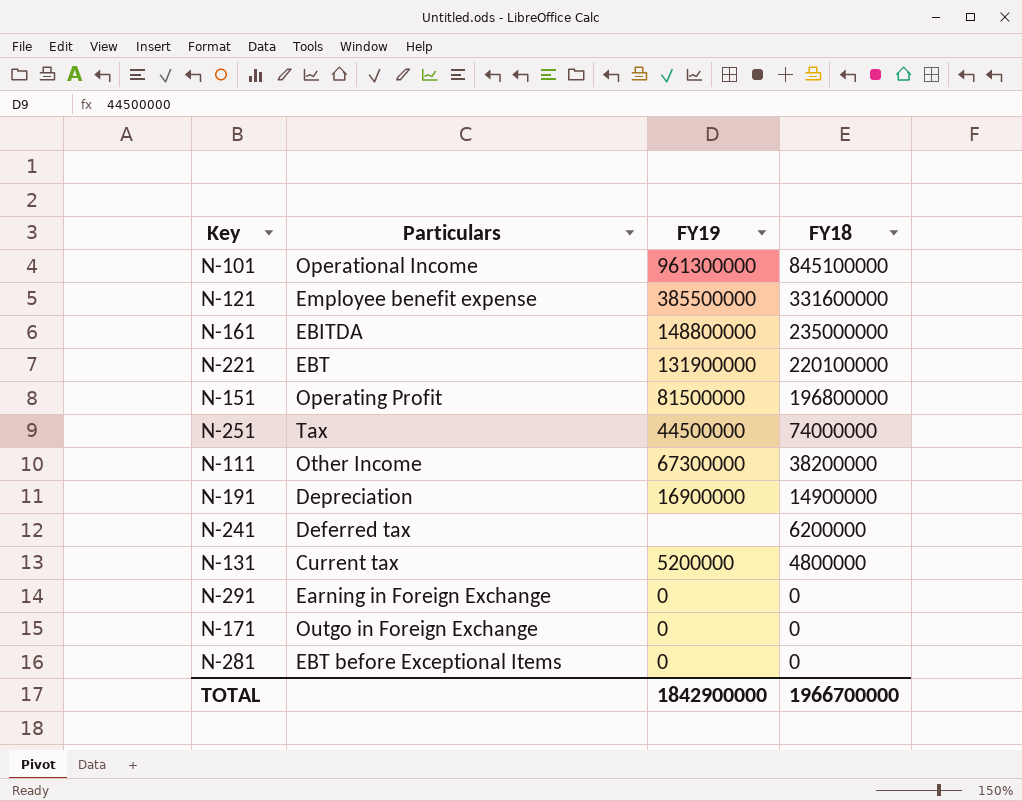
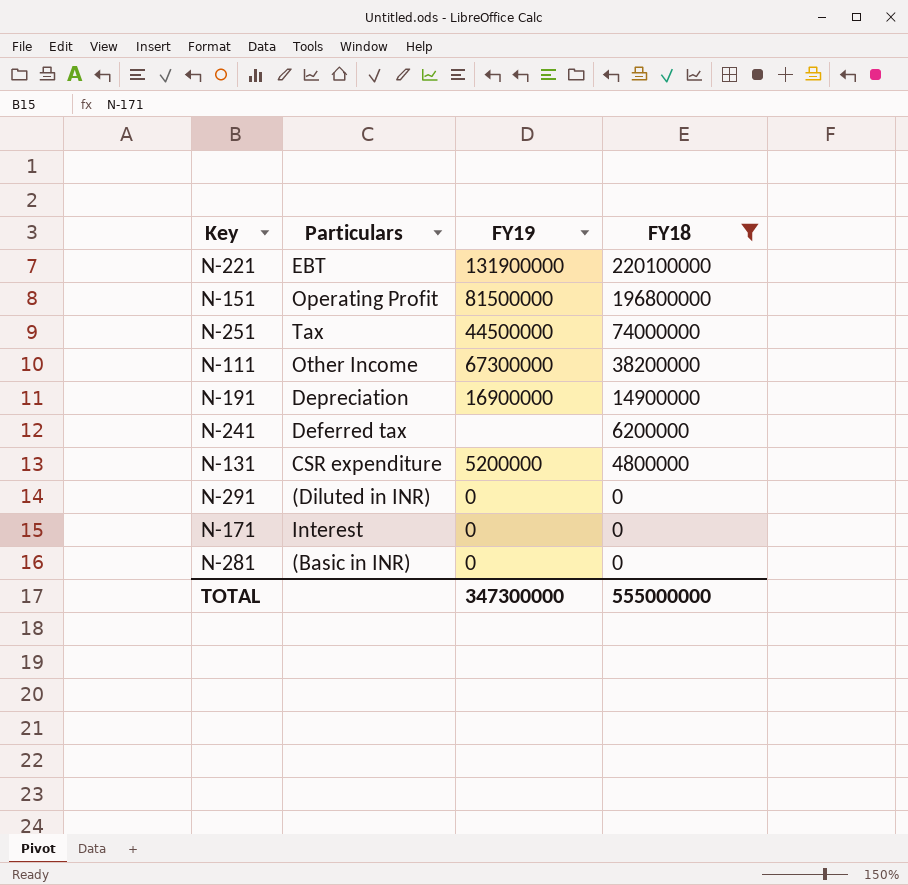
filter: none -> FY18 <= 220100000
N-131 | Particulars: Current tax -> CSR expenditure
N-291 | Particulars: Earning in Foreign Exchange -> (Diluted in INR)
N-171 | Particulars: Outgo in Foreign Exchange -> Interest
N-281 | Particulars: EBT before Exceptional Items -> (Basic in INR)
TOTAL | FY19: 1842900000 -> 347300000
TOTAL | FY18: 1966700000 -> 555000000

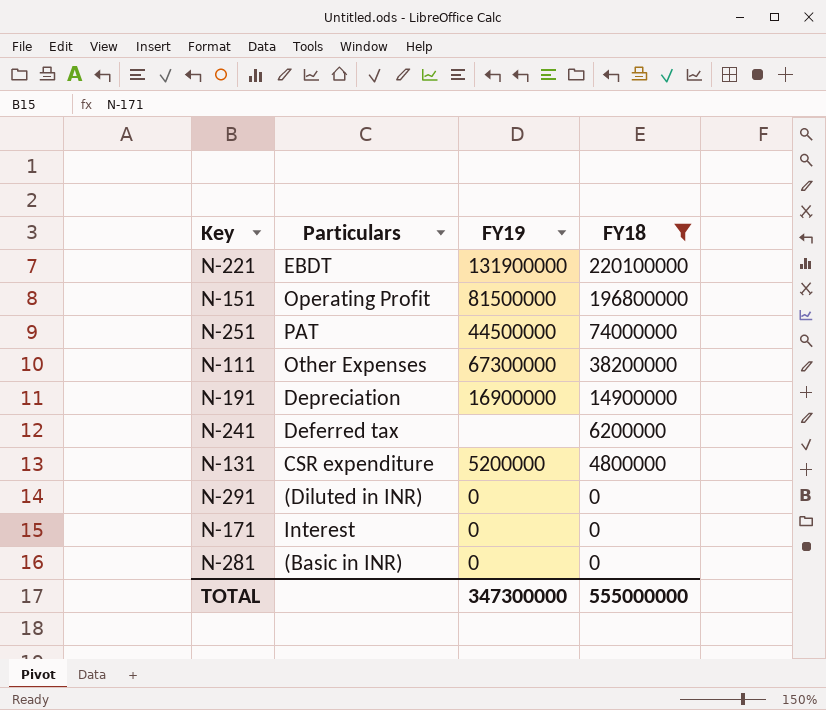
N-221 | Particulars: EBT -> EBDT
N-251 | Particulars: Tax -> PAT
N-111 | Particulars: Other Income -> Other Expenses

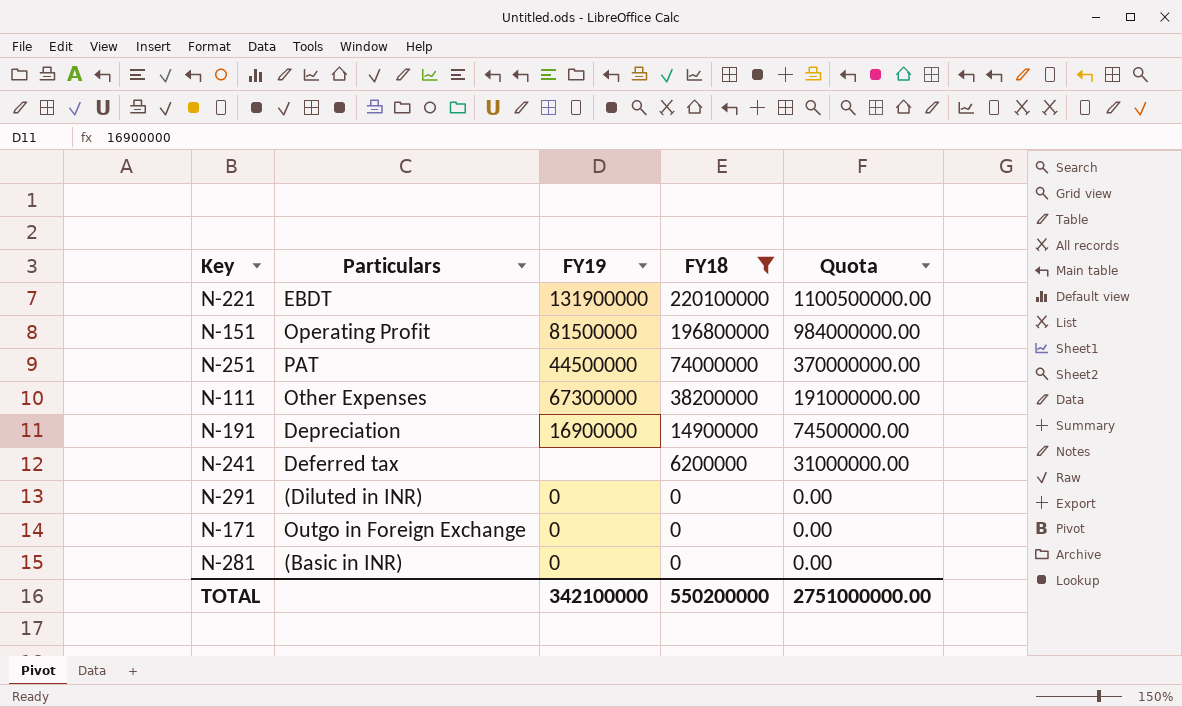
column Quota | formula: none -> [FY18] * 5
row N-131: CSR expenditure | 5200000 | 4800000 -> none
N-171 | Particulars: Interest -> Outgo in Foreign Exchange
TOTAL | FY19: 347300000 -> 342100000
TOTAL | FY18: 555000000 -> 550200000

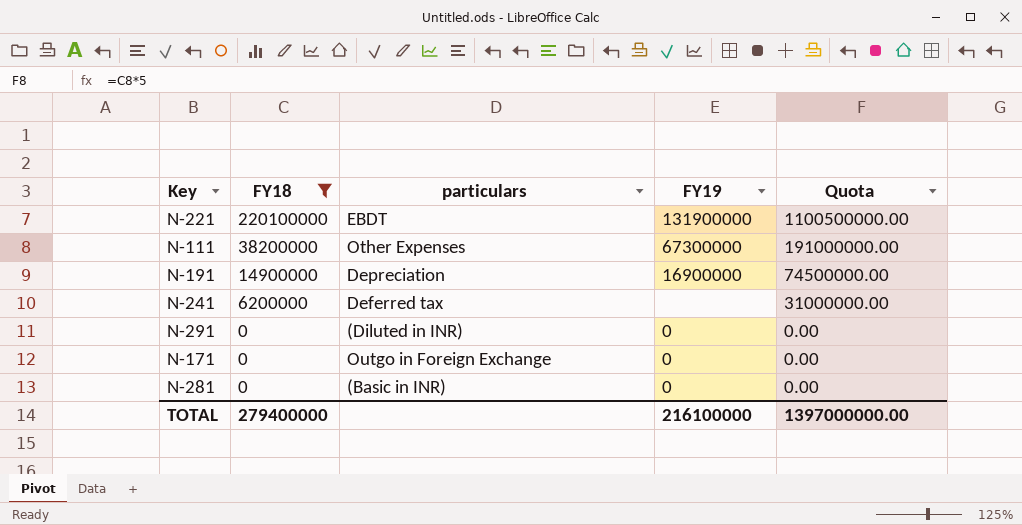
column FY18 | position: 4 -> 2
column name: Particulars -> particulars
row N-151: Operating Profit | 81500000 | 196800000 | 984000000.00 -> none
row N-251: PAT | 44500000 | 74000000 | 370000000.00 -> none
TOTAL | FY18: 550200000 -> 279400000
TOTAL | FY19: 342100000 -> 216100000
TOTAL | Quota: 2751000000.00 -> 1397000000.00

